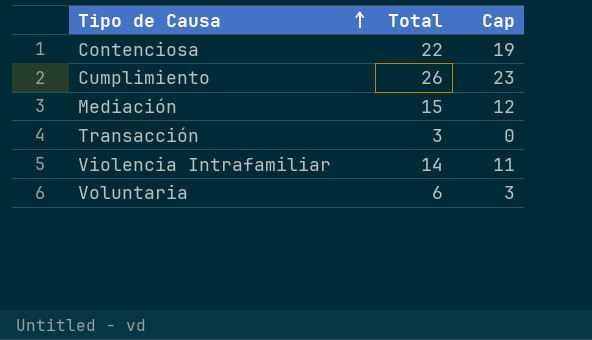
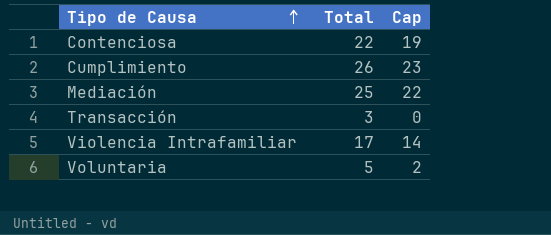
Mediación | Total: 15 -> 25
Mediación | Cap: 12 -> 22
Violencia Intrafamiliar | Total: 14 -> 17
Violencia Intrafamiliar | Cap: 11 -> 14
Voluntaria | Total: 6 -> 5
Voluntaria | Cap: 3 -> 2

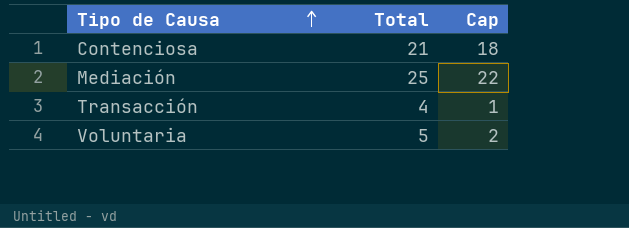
row Cumplimiento: 26 | 23 -> none
row Violencia Intrafamiliar: 17 | 14 -> none
Contenciosa | Total: 22 -> 21
Contenciosa | Cap: 19 -> 18
Transacción | Total: 3 -> 4
Transacción | Cap: 0 -> 1

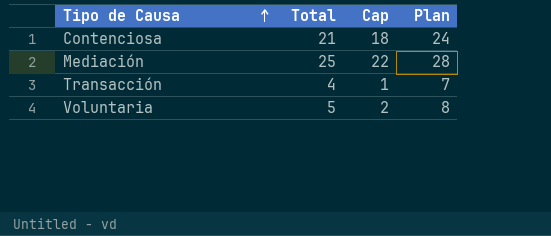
column Plan | formula: none -> [Total] + 3

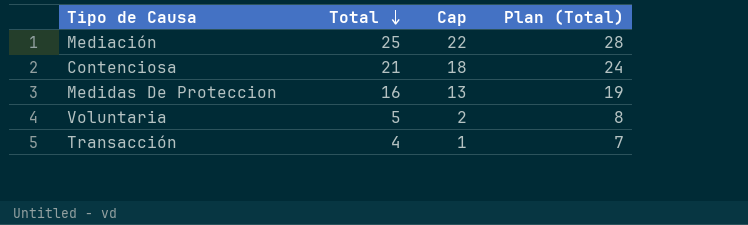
row order: Tipo de Causa ascending -> Total descending
column name: Plan -> Plan (Total)
row Medidas De Proteccion: none -> 16 | 13 | 19

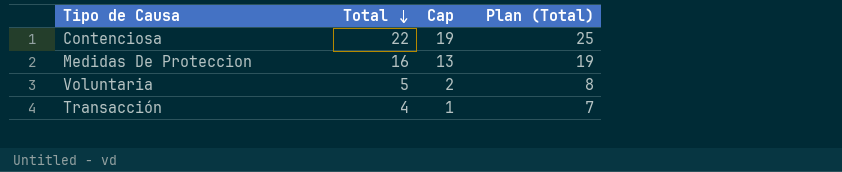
row Mediación: 25 | 22 | 28 -> none
Contenciosa | Total: 21 -> 22
Contenciosa | Cap: 18 -> 19
Contenciosa | Plan (Total): 24 -> 25

